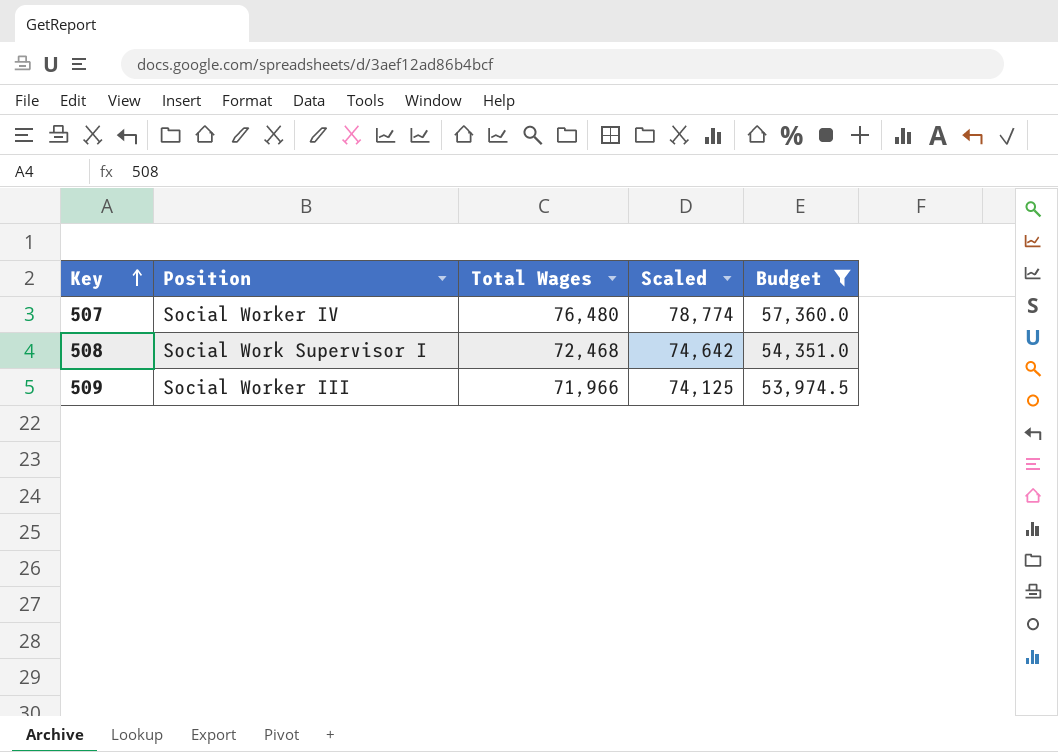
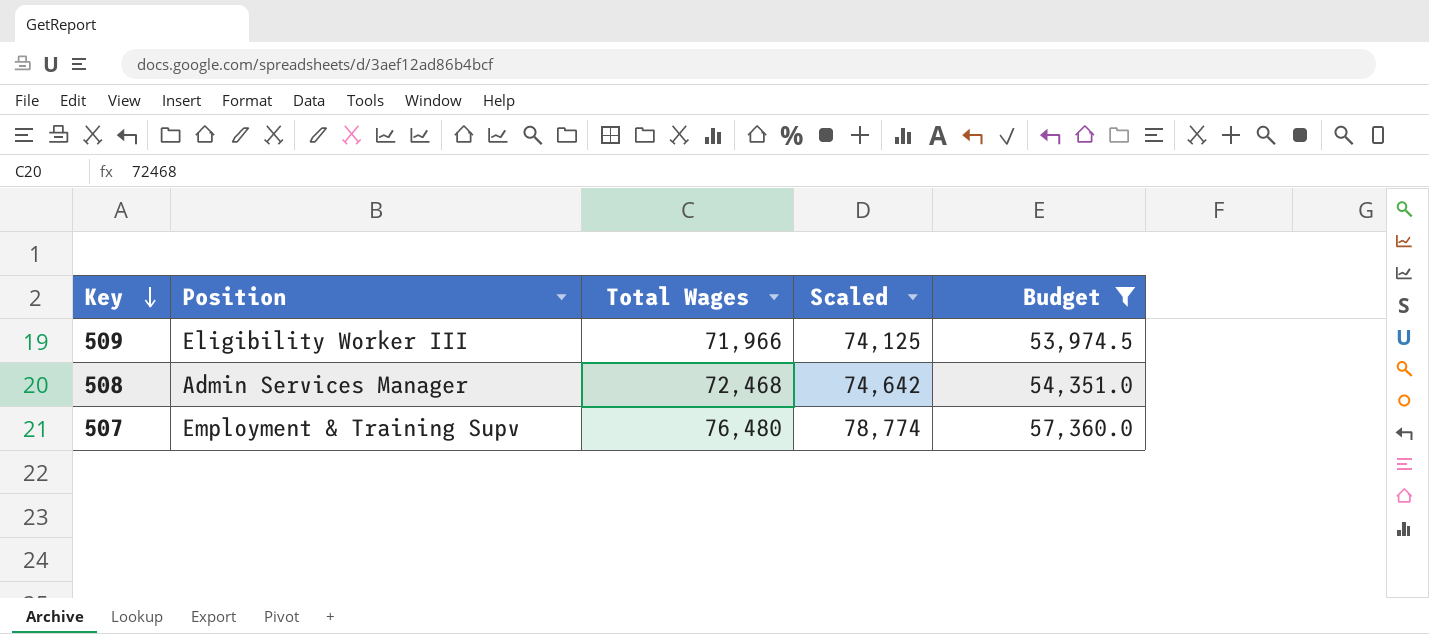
row order: Key ascending -> Key descending
509 | Position: Social Worker III -> Eligibility Worker III
508 | Position: Social Work Supervisor I -> Admin Services Manager
507 | Position: Social Worker IV -> Employment & Training Supv

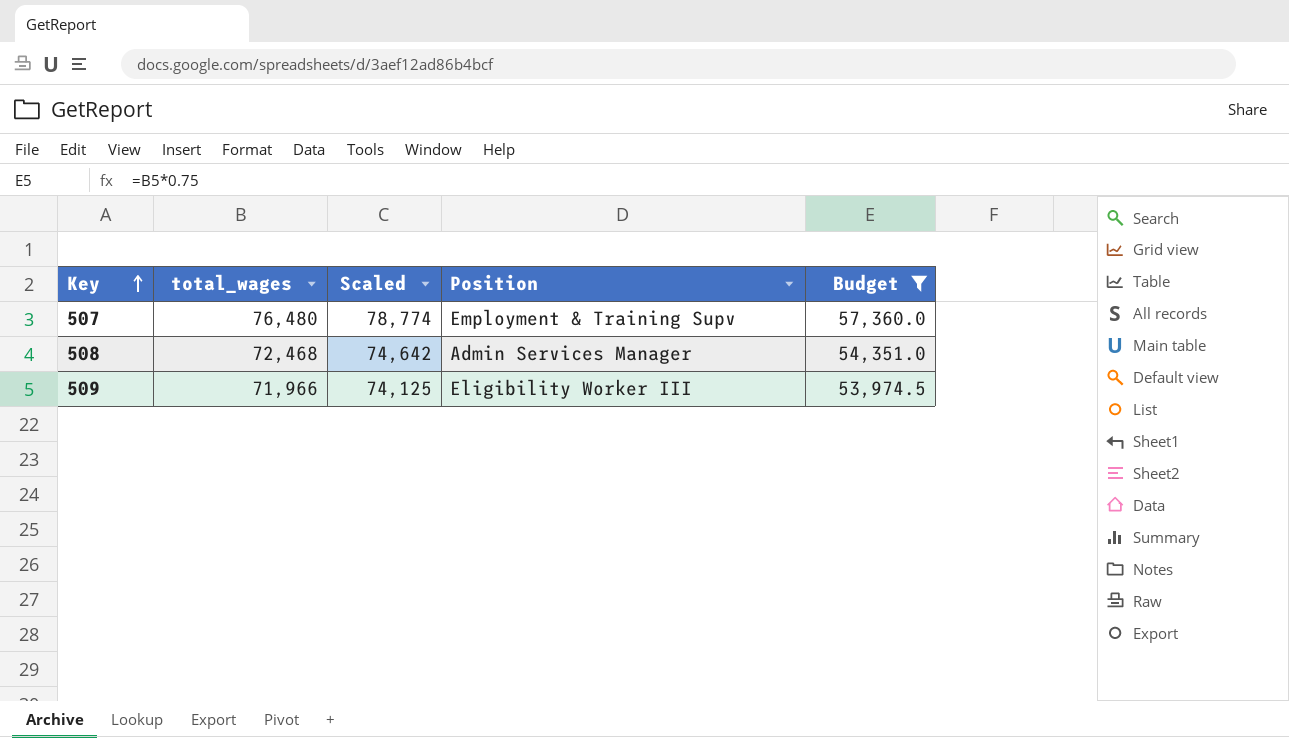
row order: Key descending -> Key ascending
column name: Total Wages -> total_wages
column Position | position: 2 -> 4

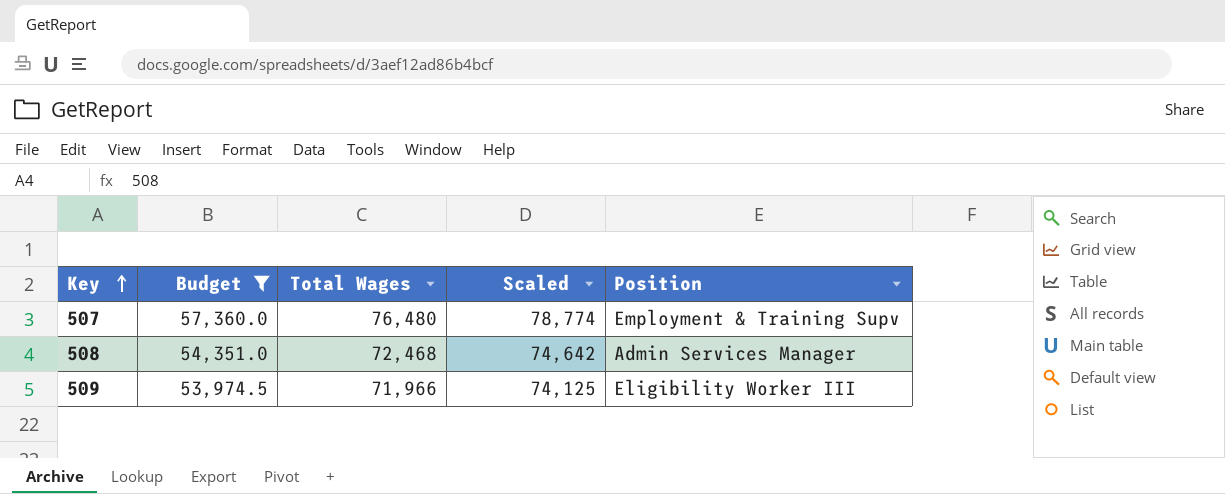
column Budget | position: 5 -> 2
column name: total_wages -> Total Wages

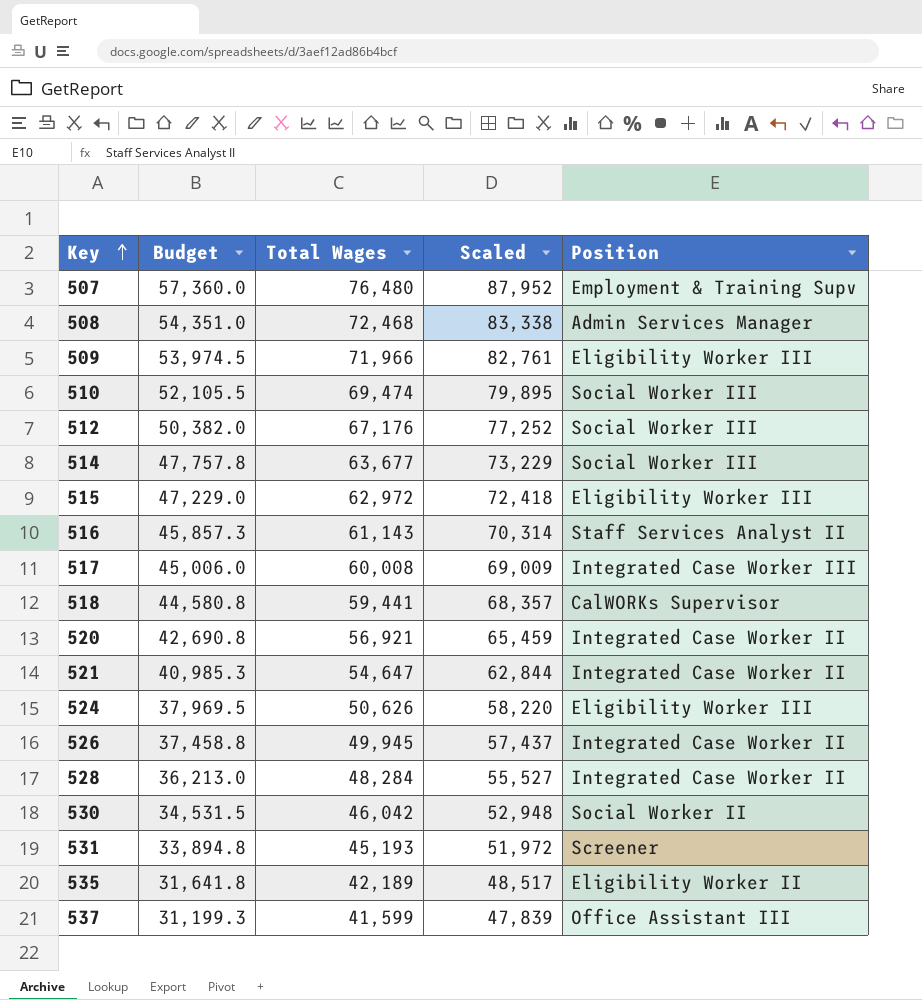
filter: Budget >= 53,974.5 -> none
column Scaled | formula: [Total Wages] * 1.03 -> [Total Wages] * 1.15

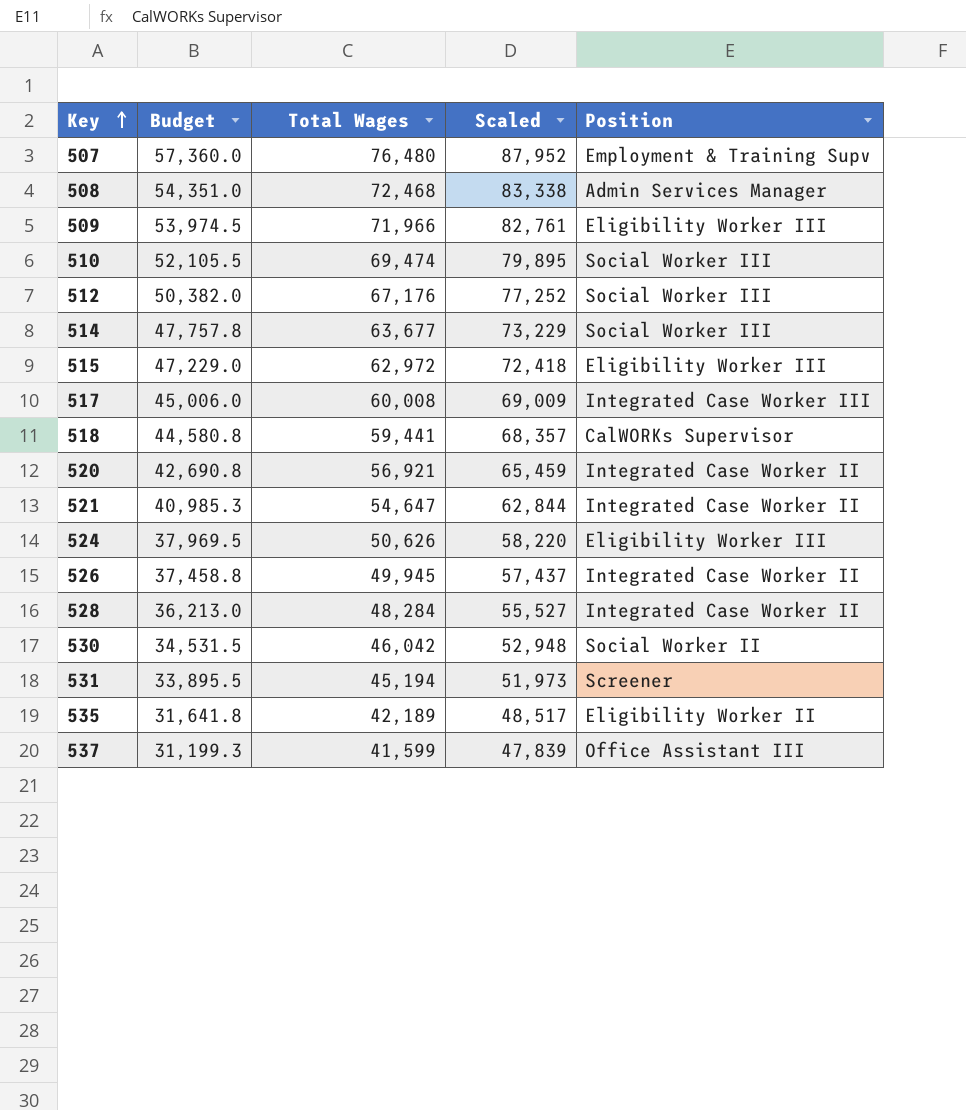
row 516: 45,857.3 | 61,143 | 70,314 | Staff Services Analyst II -> none
531 | Budget: 33,894.8 -> 33,895.5
531 | Total Wages: 45,193 -> 45,194
531 | Scaled: 51,972 -> 51,973

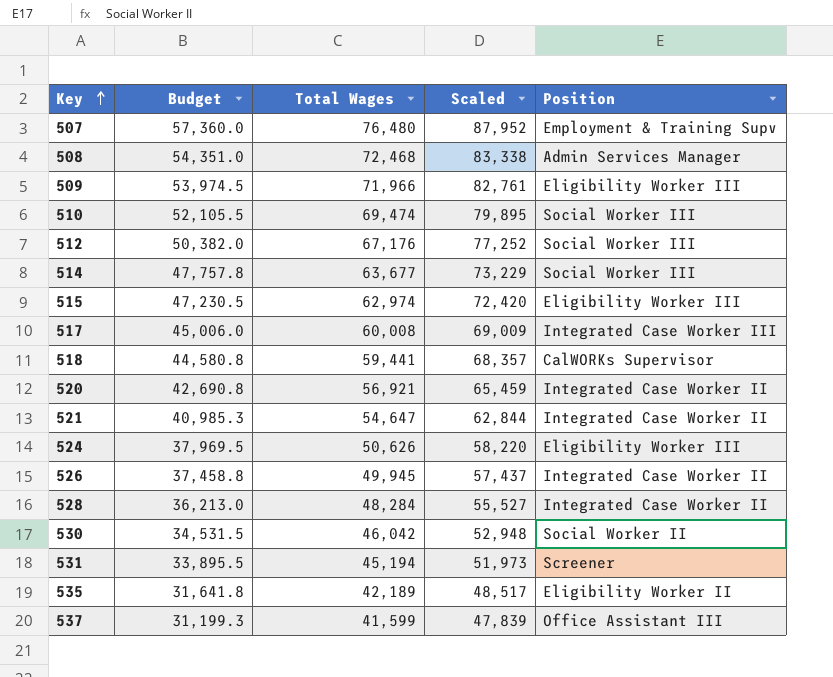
515 | Budget: 47,229.0 -> 47,230.5
515 | Total Wages: 62,972 -> 62,974
515 | Scaled: 72,418 -> 72,420

